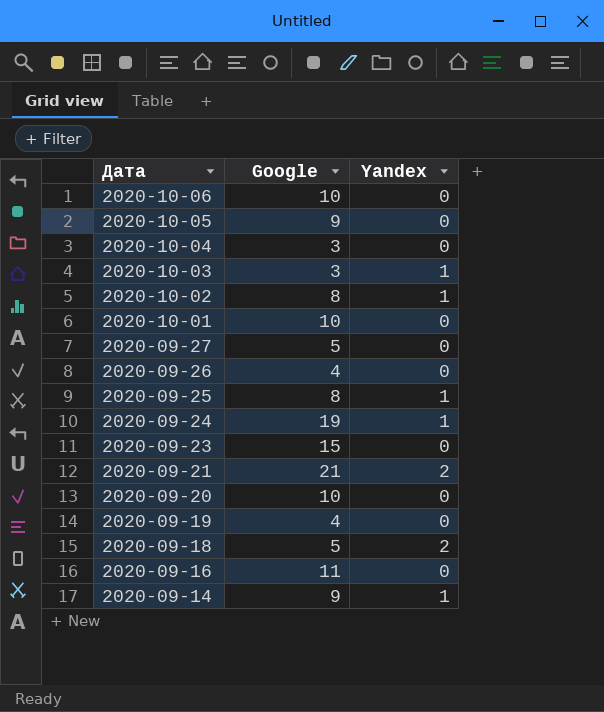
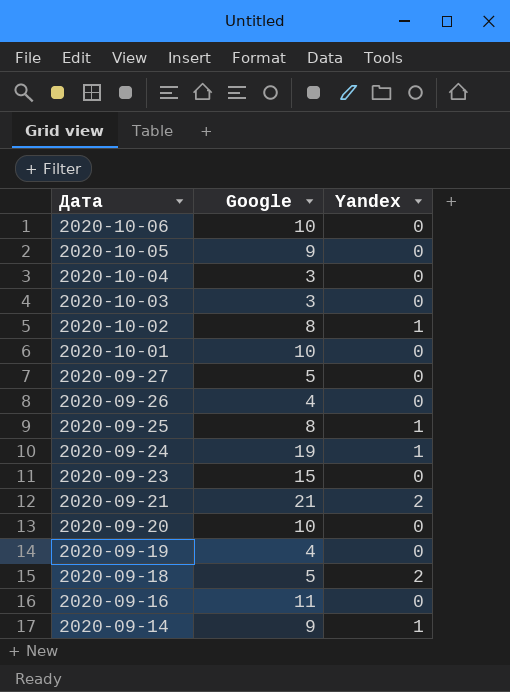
2020-10-03 | Yandex: 1 -> 0

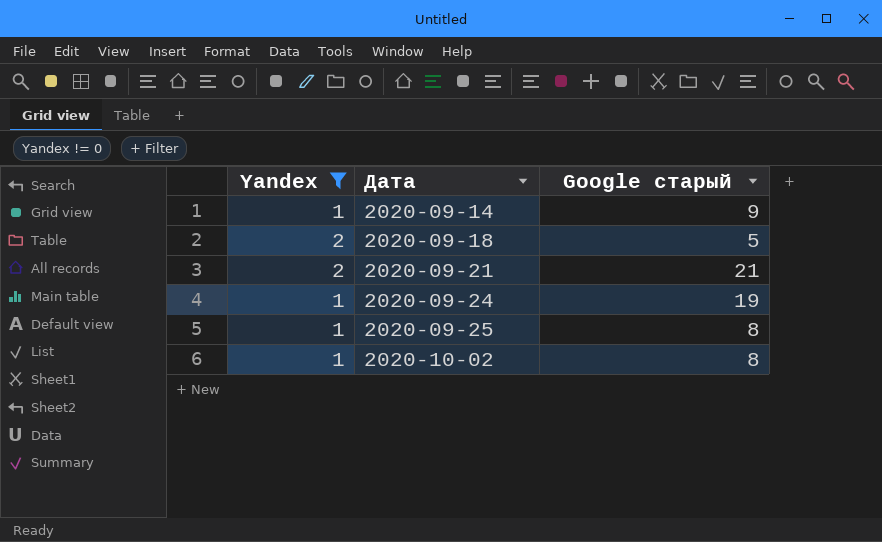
filter: none -> Yandex != 0
row order: Дата descending -> Дата ascending
column Yandex | position: 3 -> 1
column name: Google -> Google старый

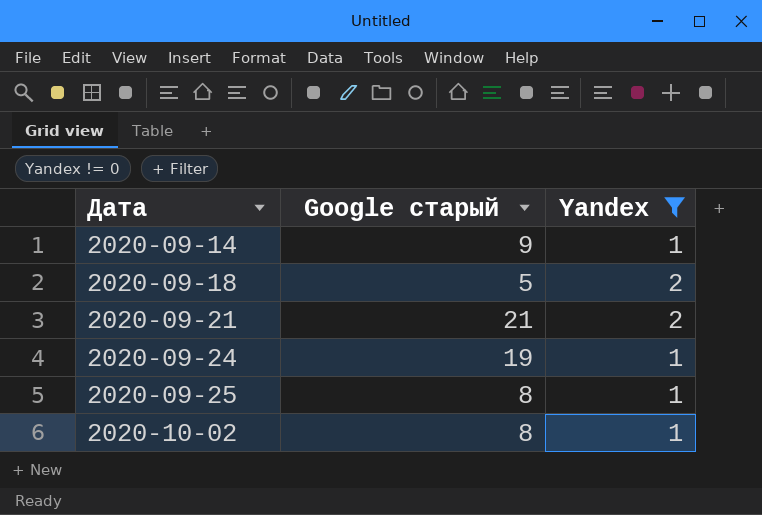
column Yandex | position: 1 -> 3

